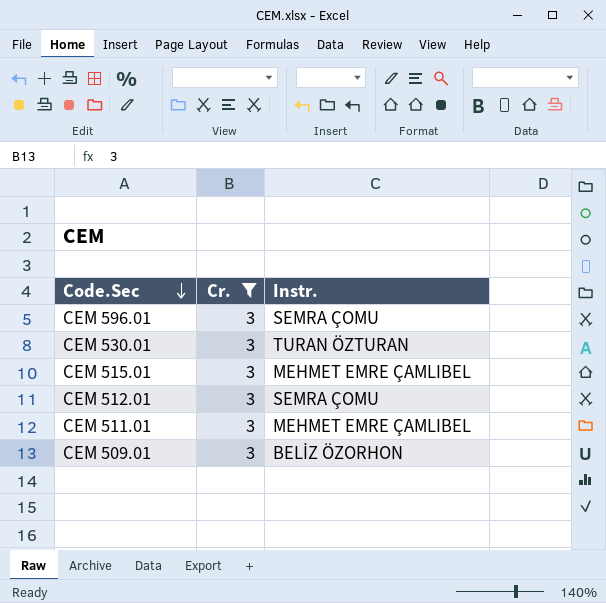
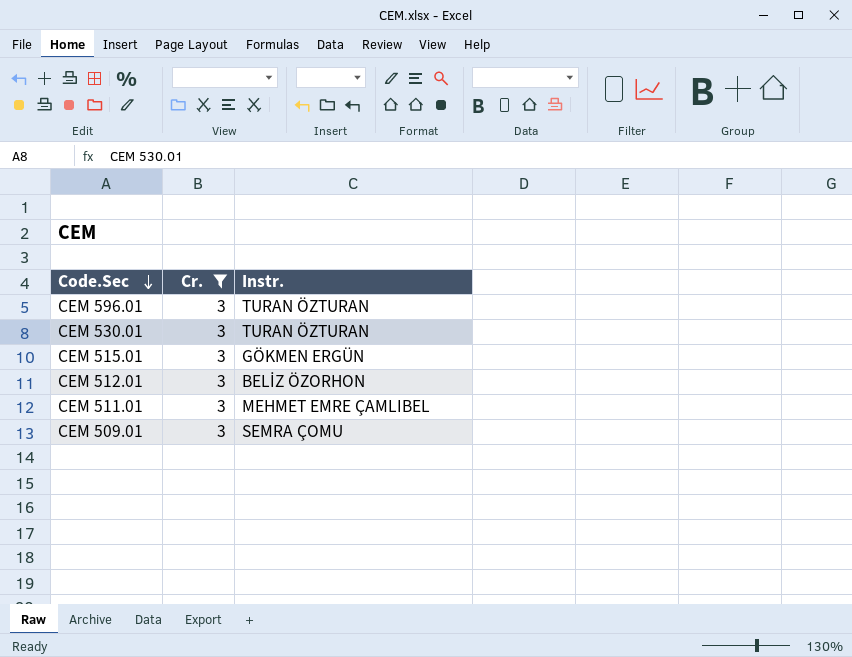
CEM 596.01 | Instr.: SEMRA ÇOMU -> TURAN ÖZTURAN
CEM 515.01 | Instr.: MEHMET EMRE ÇAMLIBEL -> GÖKMEN ERGÜN
CEM 512.01 | Instr.: SEMRA ÇOMU -> BELİZ ÖZORHON
CEM 509.01 | Instr.: BELİZ ÖZORHON -> SEMRA ÇOMU

